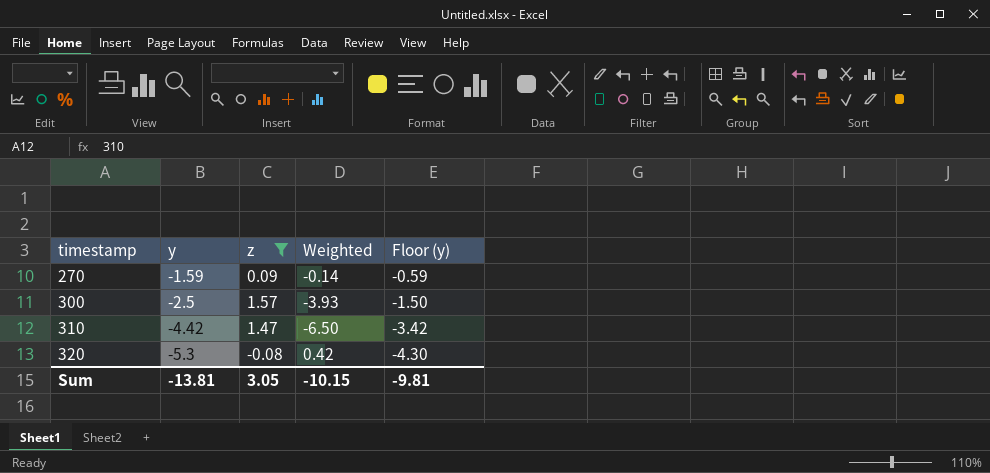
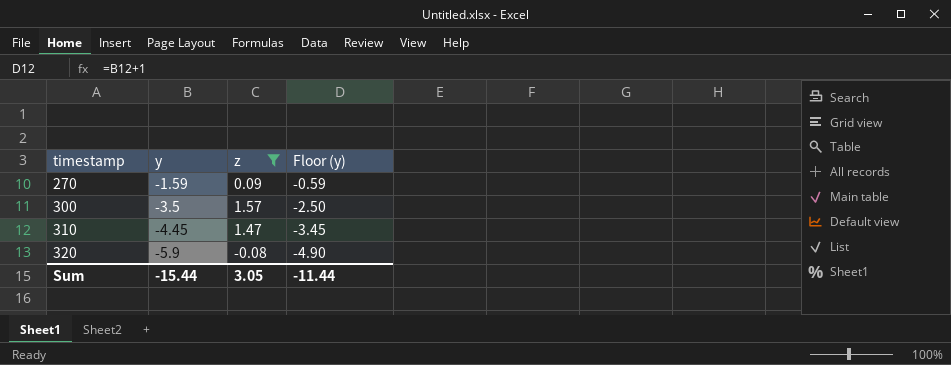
column Weighted | formula: [y] * [z] -> none
300 | y: -2.5 -> -3.5
300 | Floor (y): -1.50 -> -2.50
310 | y: -4.42 -> -4.45
310 | Floor (y): -3.42 -> -3.45
320 | y: -5.3 -> -5.9
320 | Floor (y): -4.30 -> -4.90
Sum | y: -13.81 -> -15.44
Sum | Floor (y): -9.81 -> -11.44

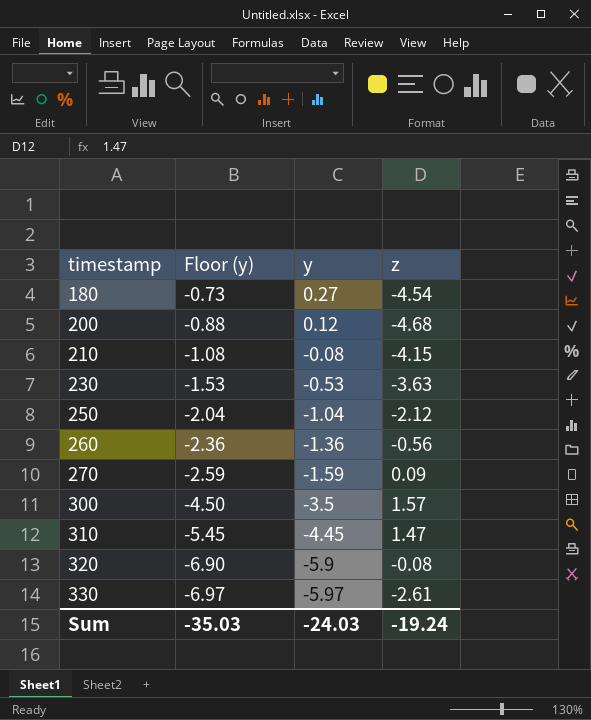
filter: z >= -0.08 -> none
column Floor (y) | formula: [y] + 1 -> [y] - 1
column Floor (y) | position: 4 -> 2
Sum | Floor (y): -11.44 -> -35.03
Sum | y: -15.44 -> -24.03
Sum | z: 3.05 -> -19.24

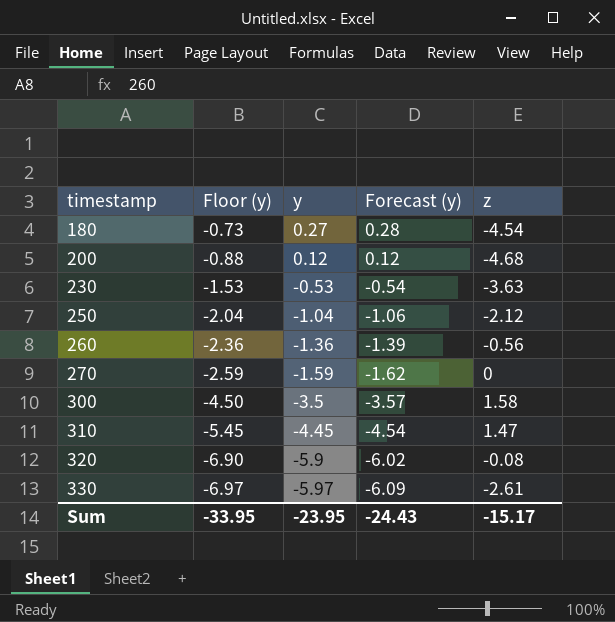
column Forecast (y) | formula: none -> [y] * 1.02
row 210: -1.08 | -0.08 | -4.15 -> none
270 | z: 0.09 -> 0
300 | z: 1.57 -> 1.58
Sum | Floor (y): -35.03 -> -33.95
Sum | y: -24.03 -> -23.95
Sum | z: -19.24 -> -15.17

